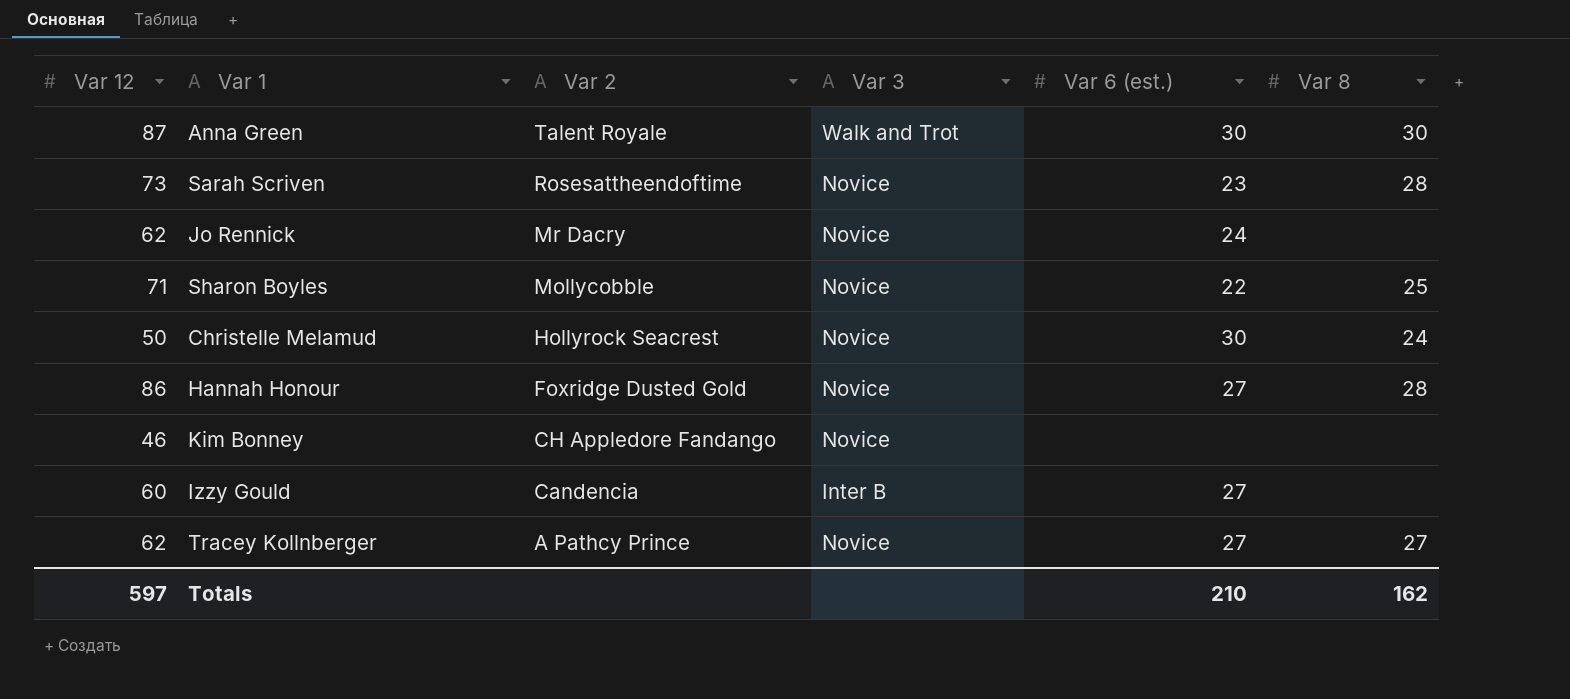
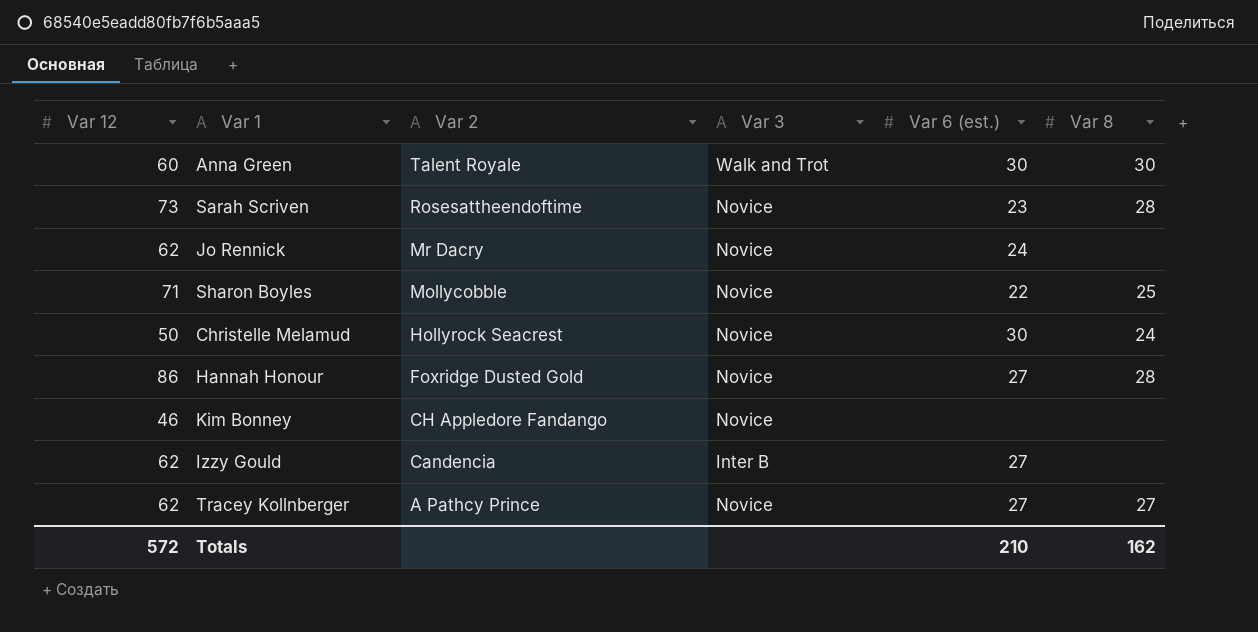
Anna Green | Var 12: 87 -> 60
Izzy Gould | Var 12: 60 -> 62
Totals | Var 12: 597 -> 572

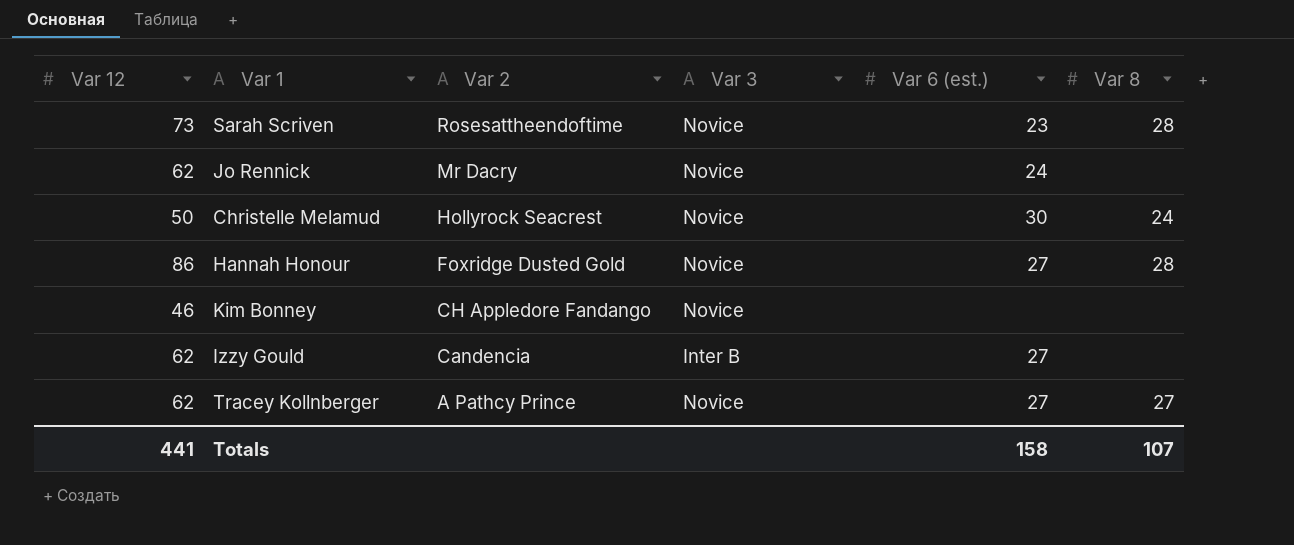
row Anna Green: 60 | Talent Royale | Walk and Trot | 30 | 30 -> none
row Sharon Boyles: 71 | Mollycobble | Novice | 22 | 25 -> none
Totals | Var 12: 572 -> 441
Totals | Var 6 (est.): 210 -> 158
Totals | Var 8: 162 -> 107

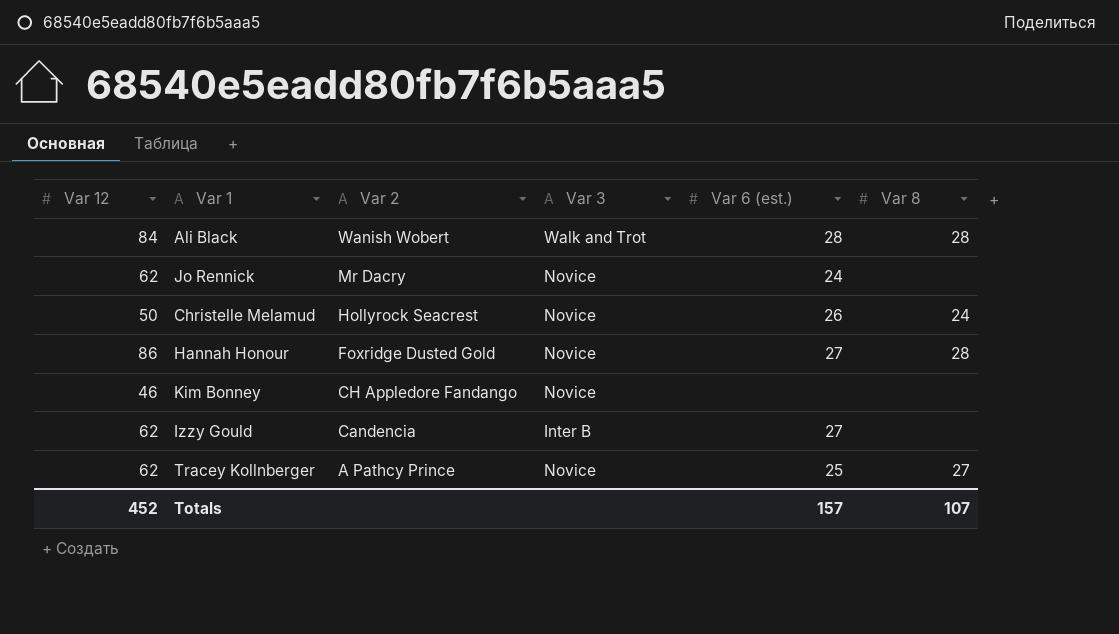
row Sarah Scriven: 73 | Rosesattheendoftime | Novice | 23 | 28 -> none
row Ali Black: none -> 84 | Wanish Wobert | Walk and Trot | 28 | 28
Christelle Melamud | Var 6 (est.): 30 -> 26
Tracey Kollnberger | Var 6 (est.): 27 -> 25
Totals | Var 12: 441 -> 452
Totals | Var 6 (est.): 158 -> 157

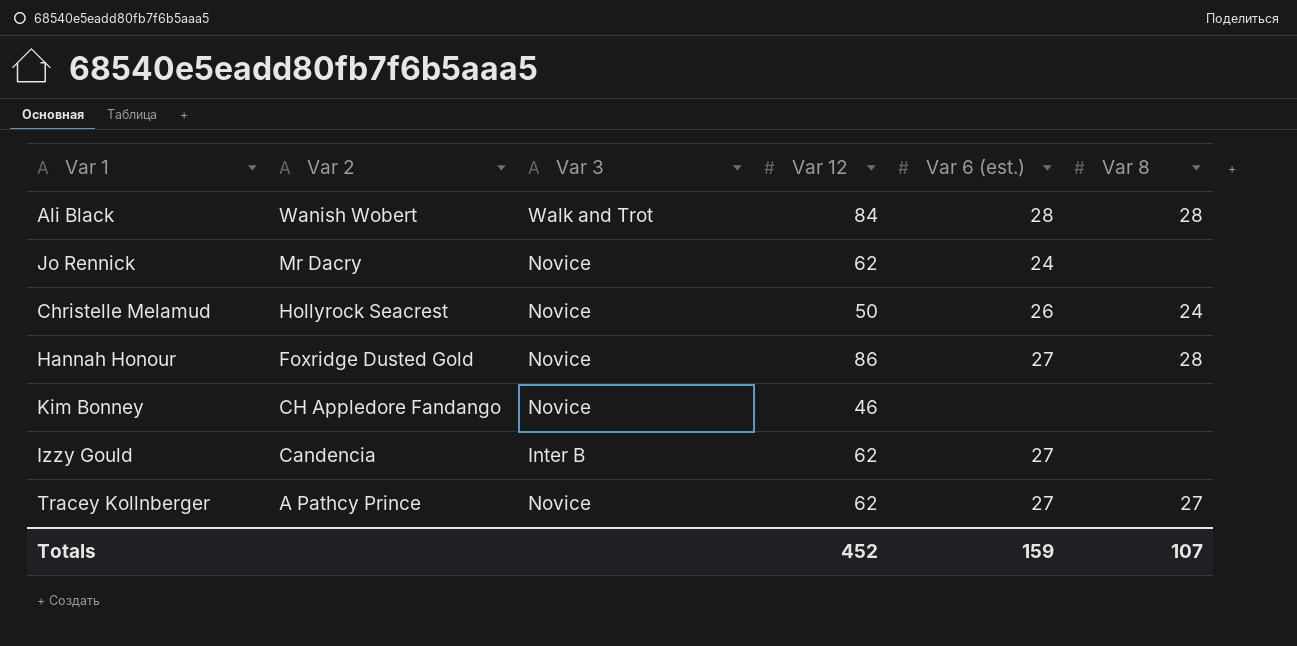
column Var 12 | position: 1 -> 4
Tracey Kollnberger | Var 6 (est.): 25 -> 27
Totals | Var 6 (est.): 157 -> 159

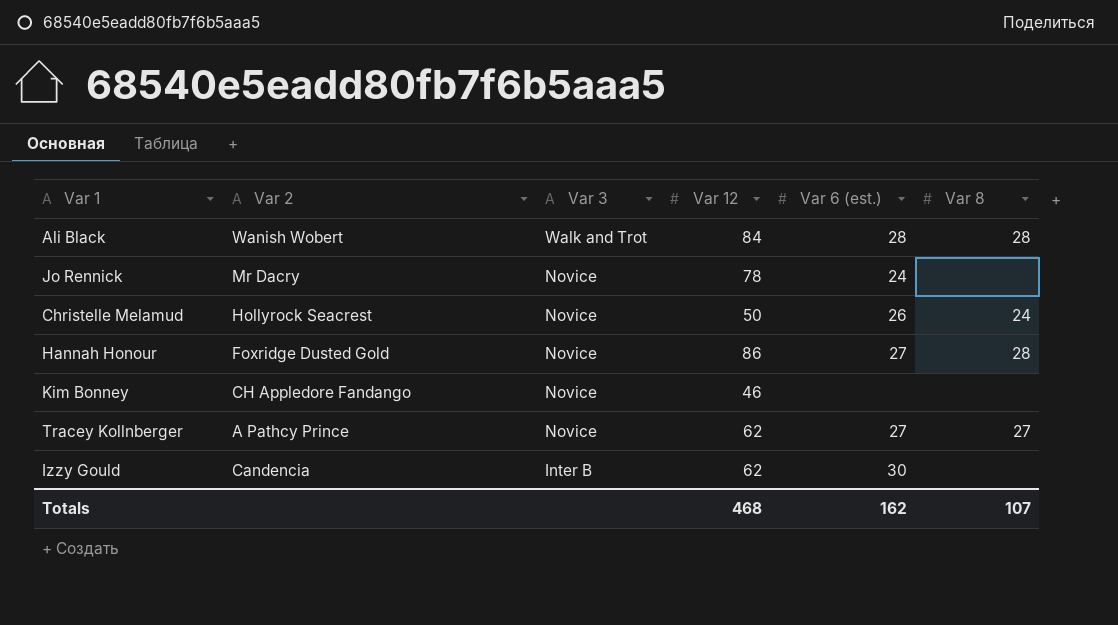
row order: Var 2 descending -> Var 3 descending
Jo Rennick | Var 12: 62 -> 78
Izzy Gould | Var 6 (est.): 27 -> 30
Totals | Var 12: 452 -> 468
Totals | Var 6 (est.): 159 -> 162

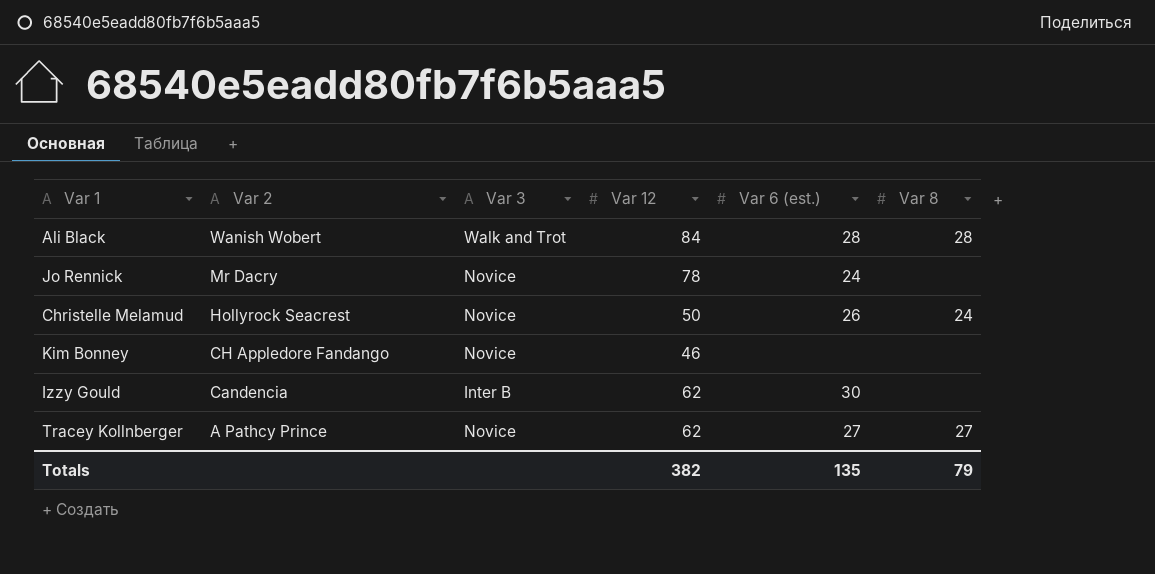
row order: Var 3 descending -> Var 2 descending
row Hannah Honour: Foxridge Dusted Gold | Novice | 86 | 27 | 28 -> none
Totals | Var 12: 468 -> 382
Totals | Var 6 (est.): 162 -> 135
Totals | Var 8: 107 -> 79

